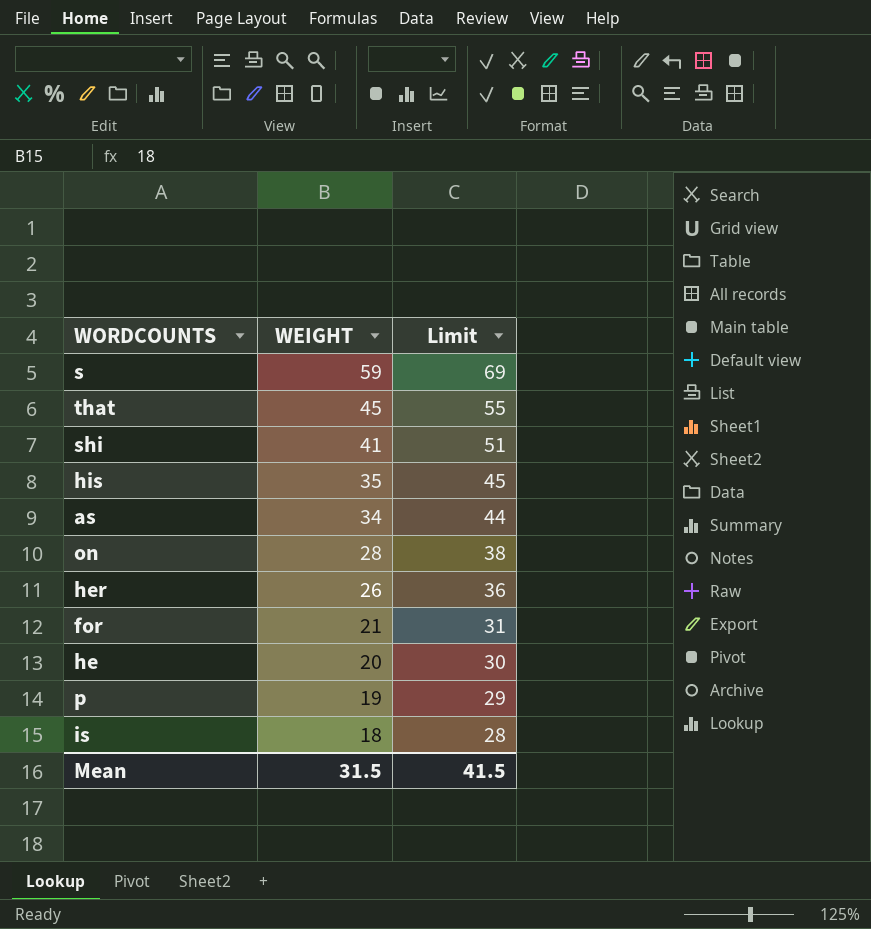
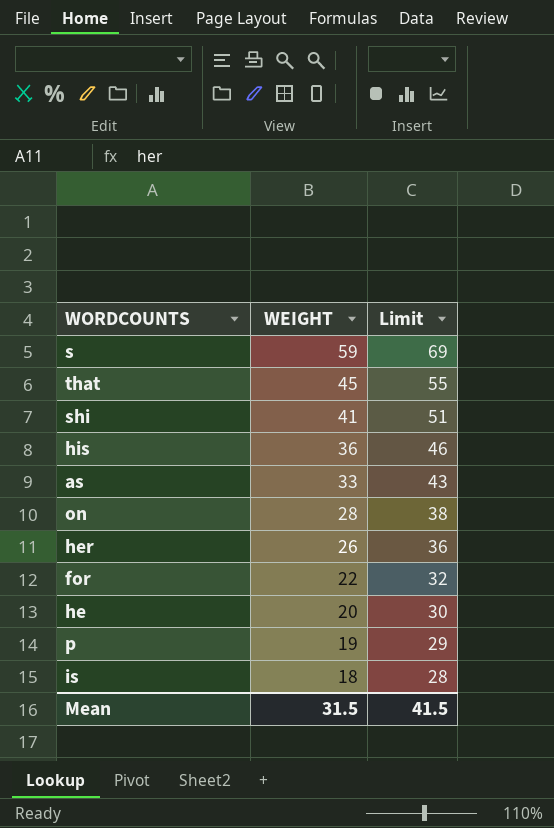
his | WEIGHT: 35 -> 36
his | Limit: 45 -> 46
as | WEIGHT: 34 -> 33
as | Limit: 44 -> 43
for | WEIGHT: 21 -> 22
for | Limit: 31 -> 32

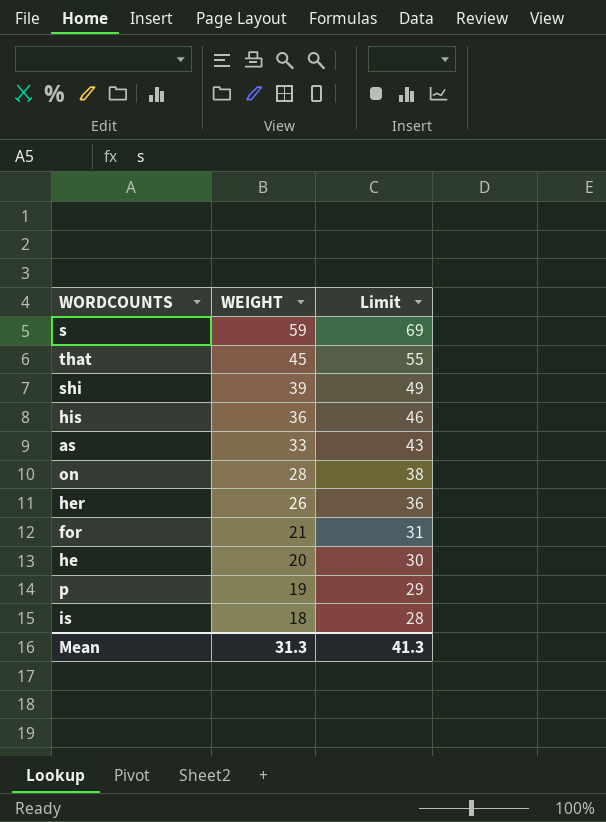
shi | WEIGHT: 41 -> 39
shi | Limit: 51 -> 49
for | WEIGHT: 22 -> 21
for | Limit: 32 -> 31
Mean | WEIGHT: 31.5 -> 31.3
Mean | Limit: 41.5 -> 41.3

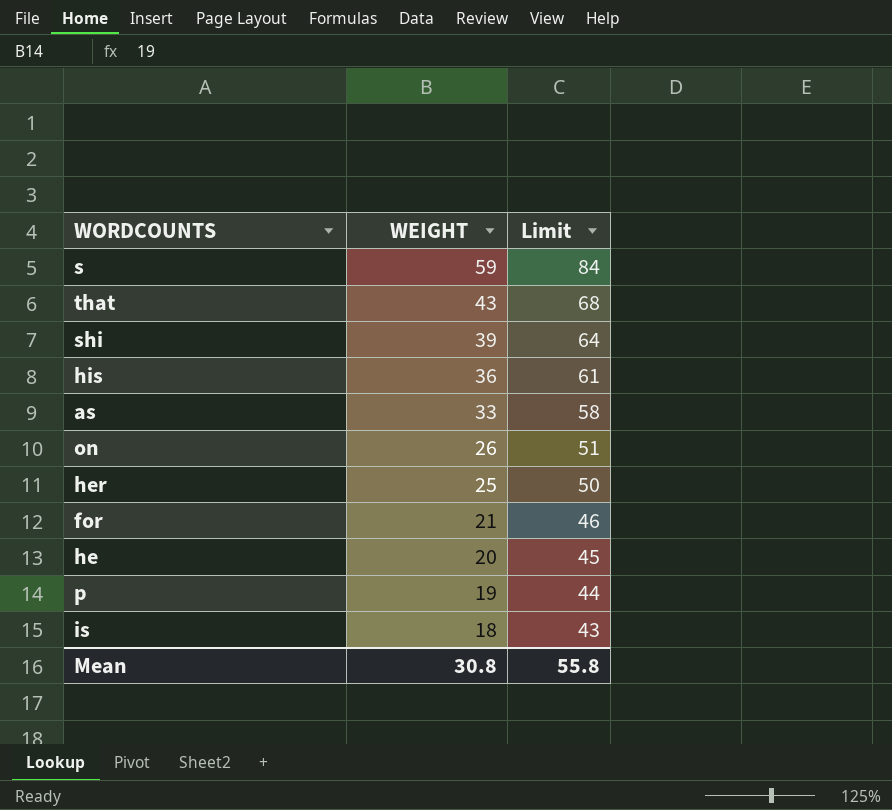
column Limit | formula: [WEIGHT] + 10 -> [WEIGHT] + 25
that | WEIGHT: 45 -> 43
on | WEIGHT: 28 -> 26
her | WEIGHT: 26 -> 25
Mean | WEIGHT: 31.3 -> 30.8
Mean | Limit: 41.3 -> 55.8

